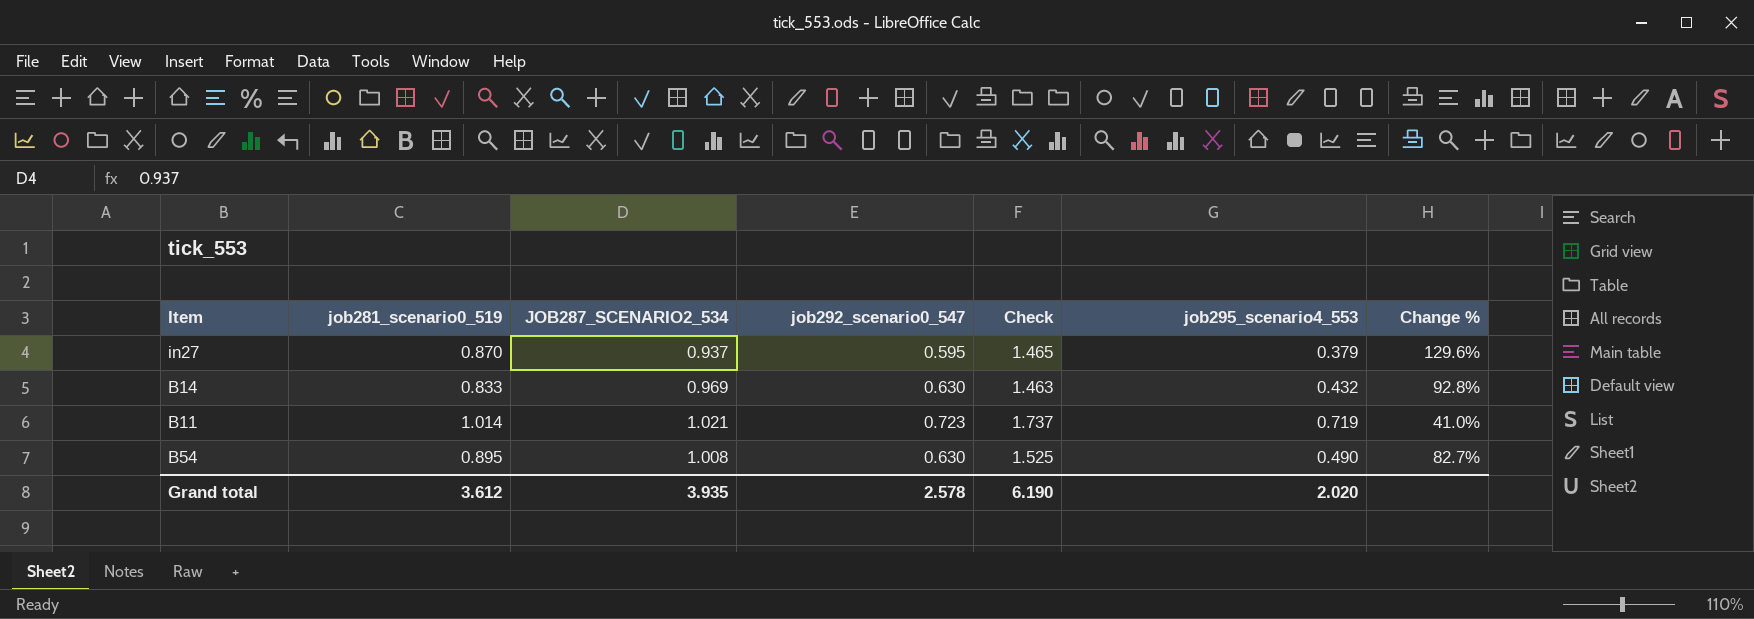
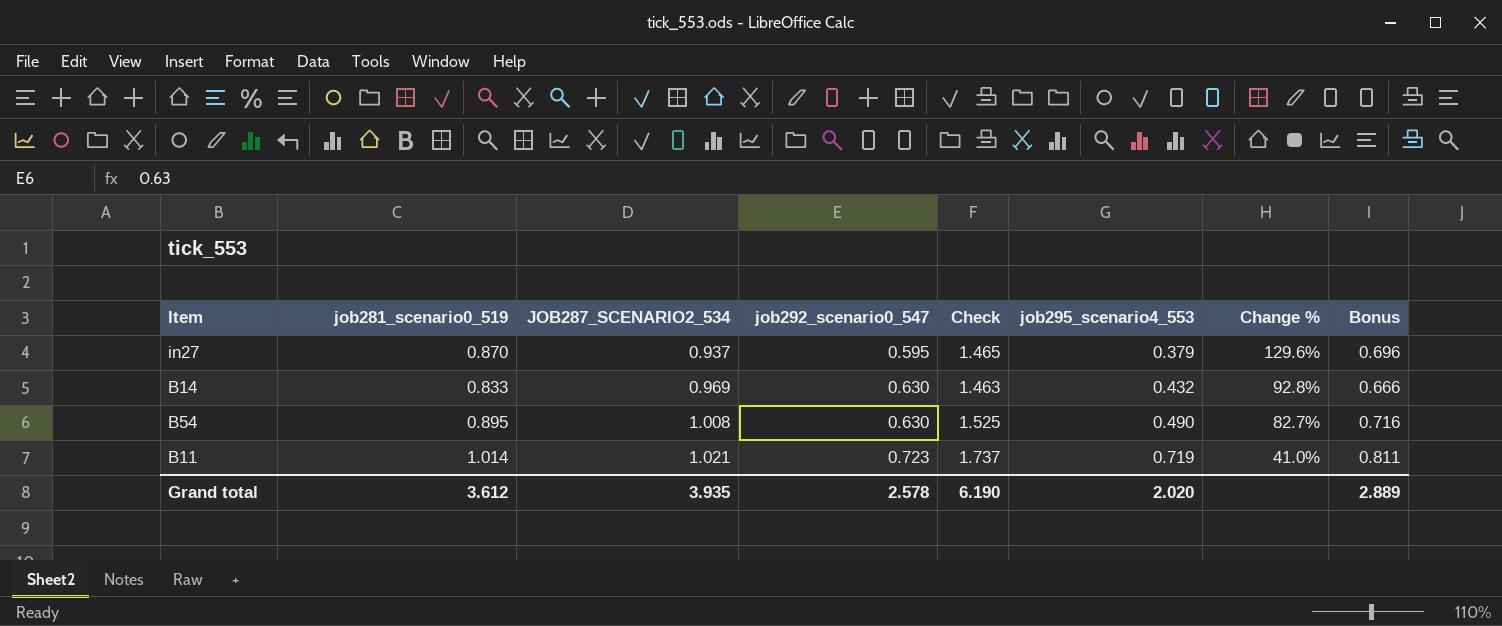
row order: none -> JOB287_SCENARIO2_534 ascending
column Bonus | formula: none -> [job281_scenario0_519] * 0.8

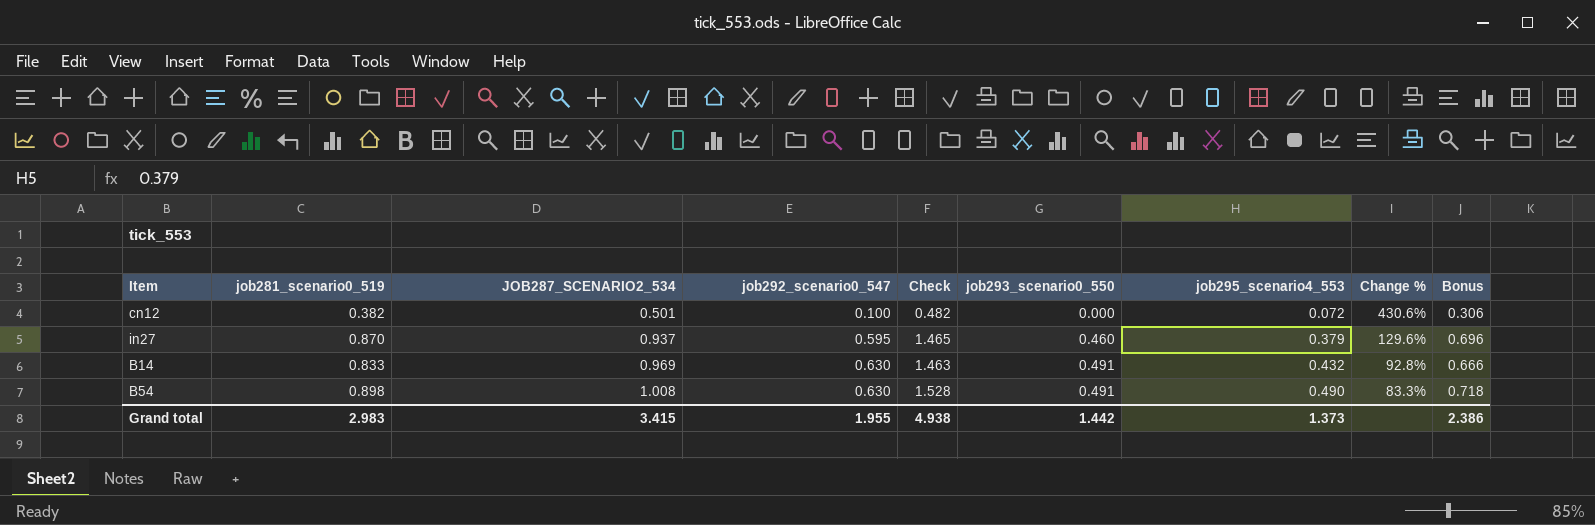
column job293_scenario0_550 | position: none -> 6
row B11: 1.014 | 1.021 | 0.723 | 1.737 | 0.719 | 41.0% | 0.811 -> none
row cn12: none -> 0.382 | 0.501 | 0.100 | 0.482 | 0.000 | 0.072 | 430.6% | 0.306
B54 | job281_scenario0_519: 0.895 -> 0.898
B54 | Check: 1.525 -> 1.528
B54 | Change %: 82.7% -> 83.3%
B54 | Bonus: 0.716 -> 0.718
Grand total | job281_scenario0_519: 3.612 -> 2.983
Grand total | JOB287_SCENARIO2_534: 3.935 -> 3.415
Grand total | job292_scenario0_547: 2.578 -> 1.955
Grand total | Check: 6.190 -> 4.938
Grand total | job295_scenario4_553: 2.020 -> 1.373
Grand total | Bonus: 2.889 -> 2.386

